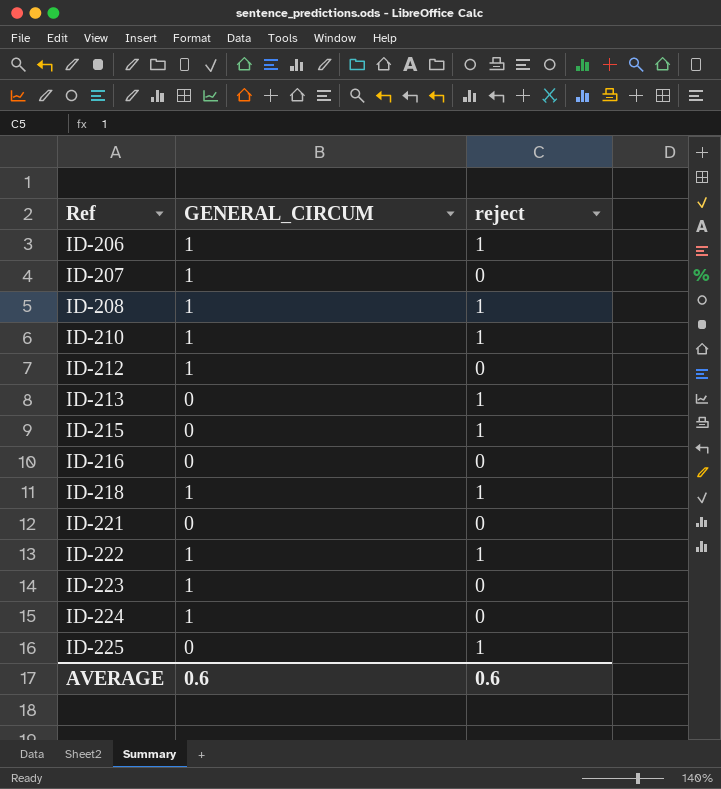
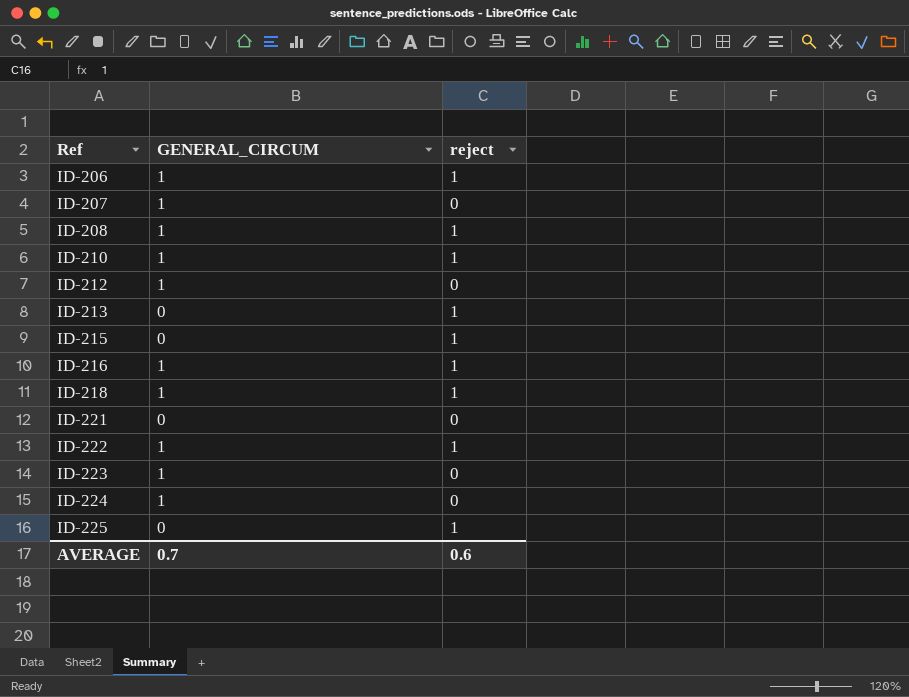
ID-216 | GENERAL_CIRCUM: 0 -> 1
ID-216 | reject: 0 -> 1
AVERAGE | GENERAL_CIRCUM: 0.6 -> 0.7

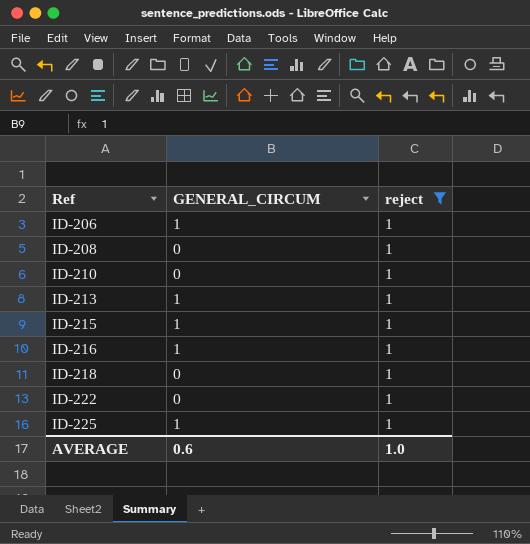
filter: none -> reject = 1
ID-208 | GENERAL_CIRCUM: 1 -> 0
ID-210 | GENERAL_CIRCUM: 1 -> 0
ID-213 | GENERAL_CIRCUM: 0 -> 1
ID-215 | GENERAL_CIRCUM: 0 -> 1
ID-218 | GENERAL_CIRCUM: 1 -> 0
ID-222 | GENERAL_CIRCUM: 1 -> 0
ID-225 | GENERAL_CIRCUM: 0 -> 1
AVERAGE | GENERAL_CIRCUM: 0.7 -> 0.6
AVERAGE | reject: 0.6 -> 1.0

